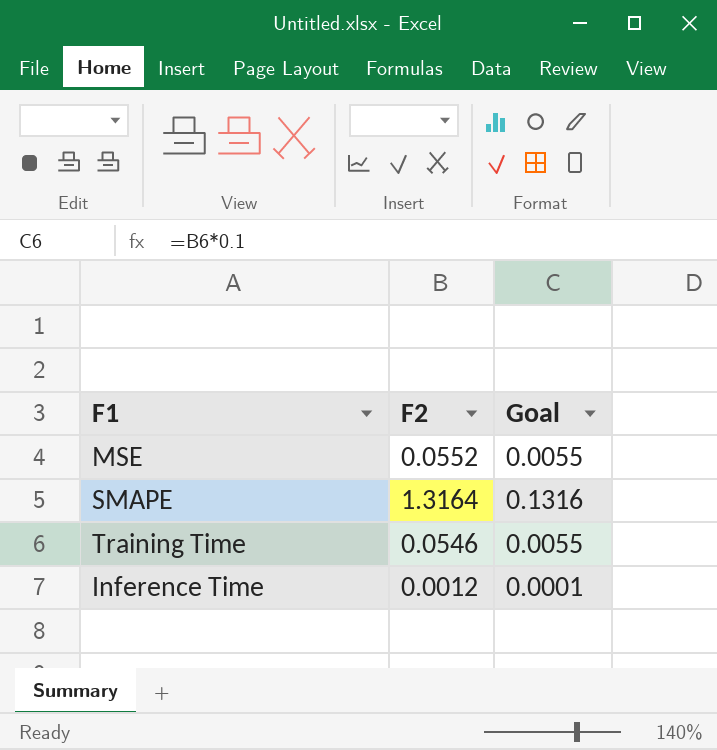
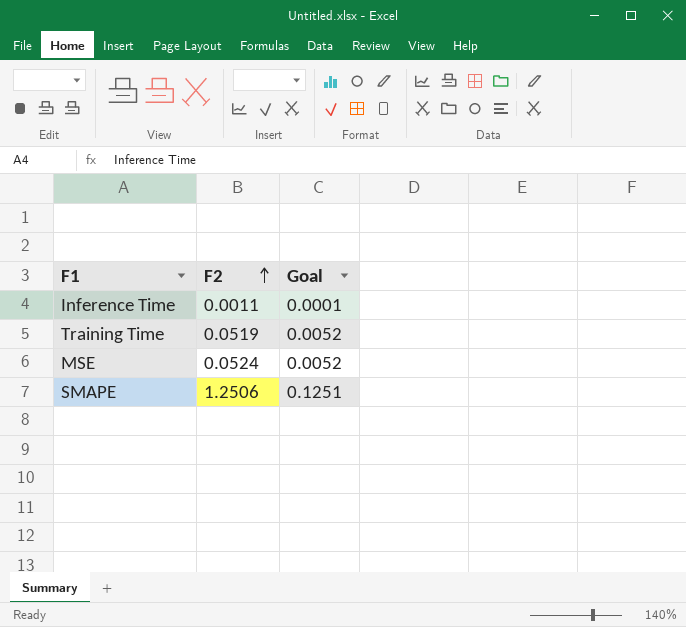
row order: none -> F2 ascending
Inference Time | F2: 0.0012 -> 0.0011
Training Time | F2: 0.0546 -> 0.0519
Training Time | Goal: 0.0055 -> 0.0052
MSE | F2: 0.0552 -> 0.0524
MSE | Goal: 0.0055 -> 0.0052
SMAPE | F2: 1.3164 -> 1.2506
SMAPE | Goal: 0.1316 -> 0.1251

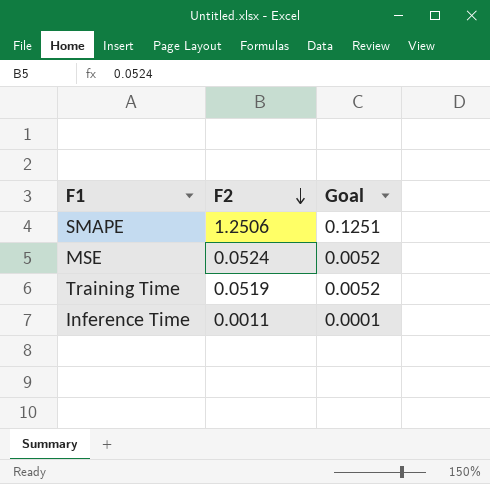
row order: F2 ascending -> F2 descending

